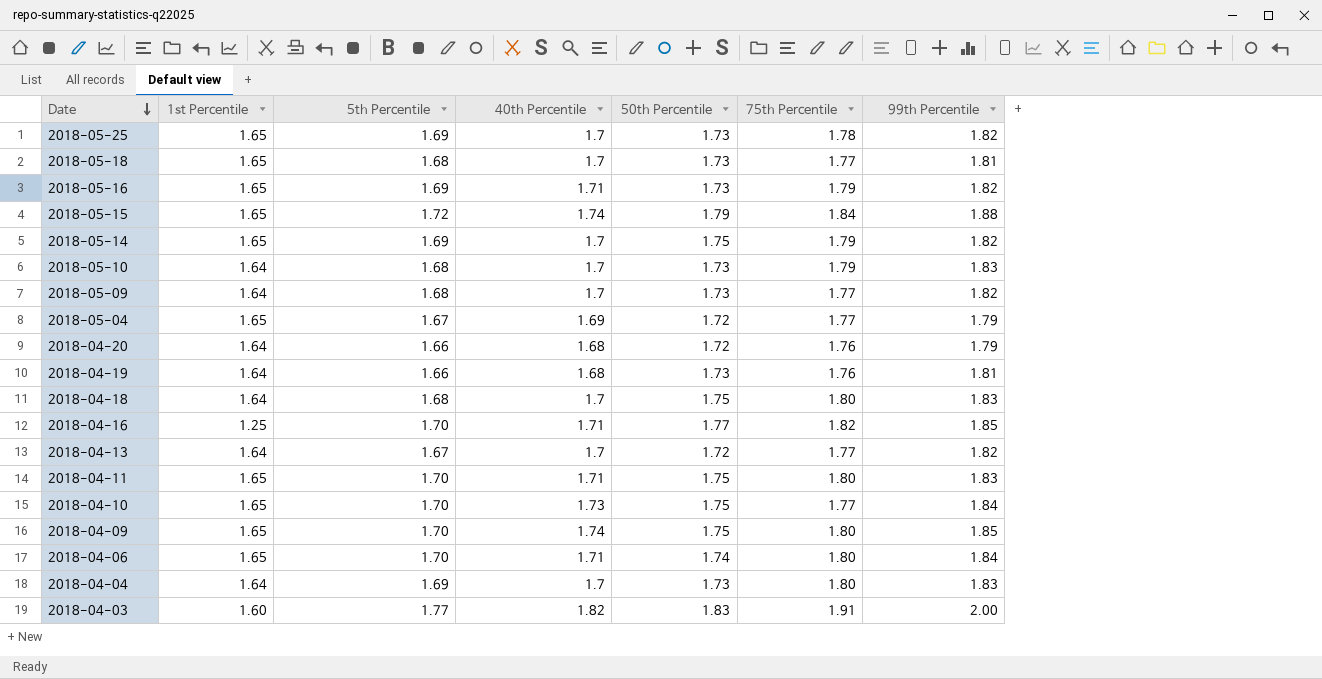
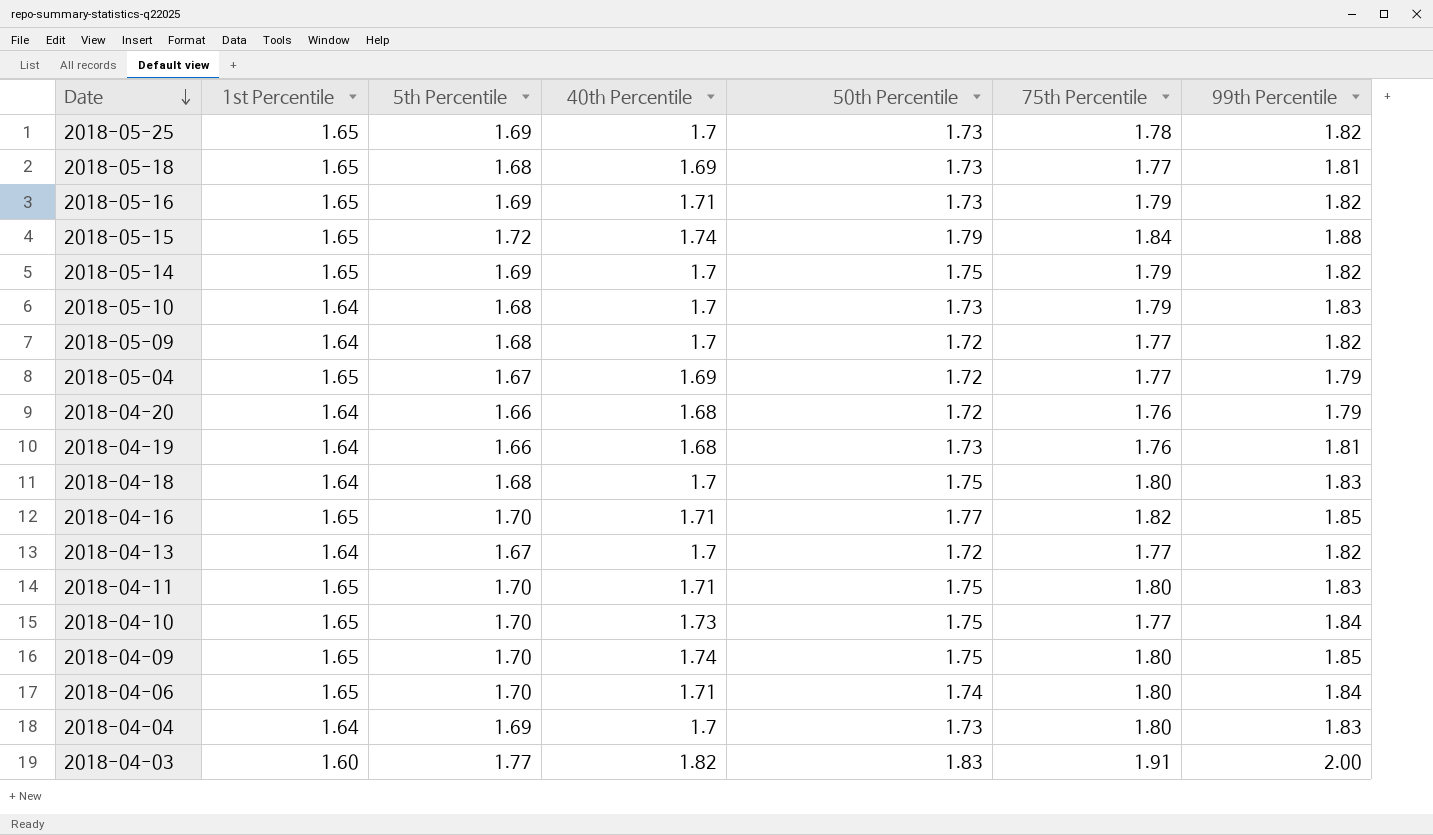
2018-05-18 | 40th Percentile: 1.7 -> 1.69
2018-05-09 | 50th Percentile: 1.73 -> 1.72
2018-04-16 | 1st Percentile: 1.25 -> 1.65

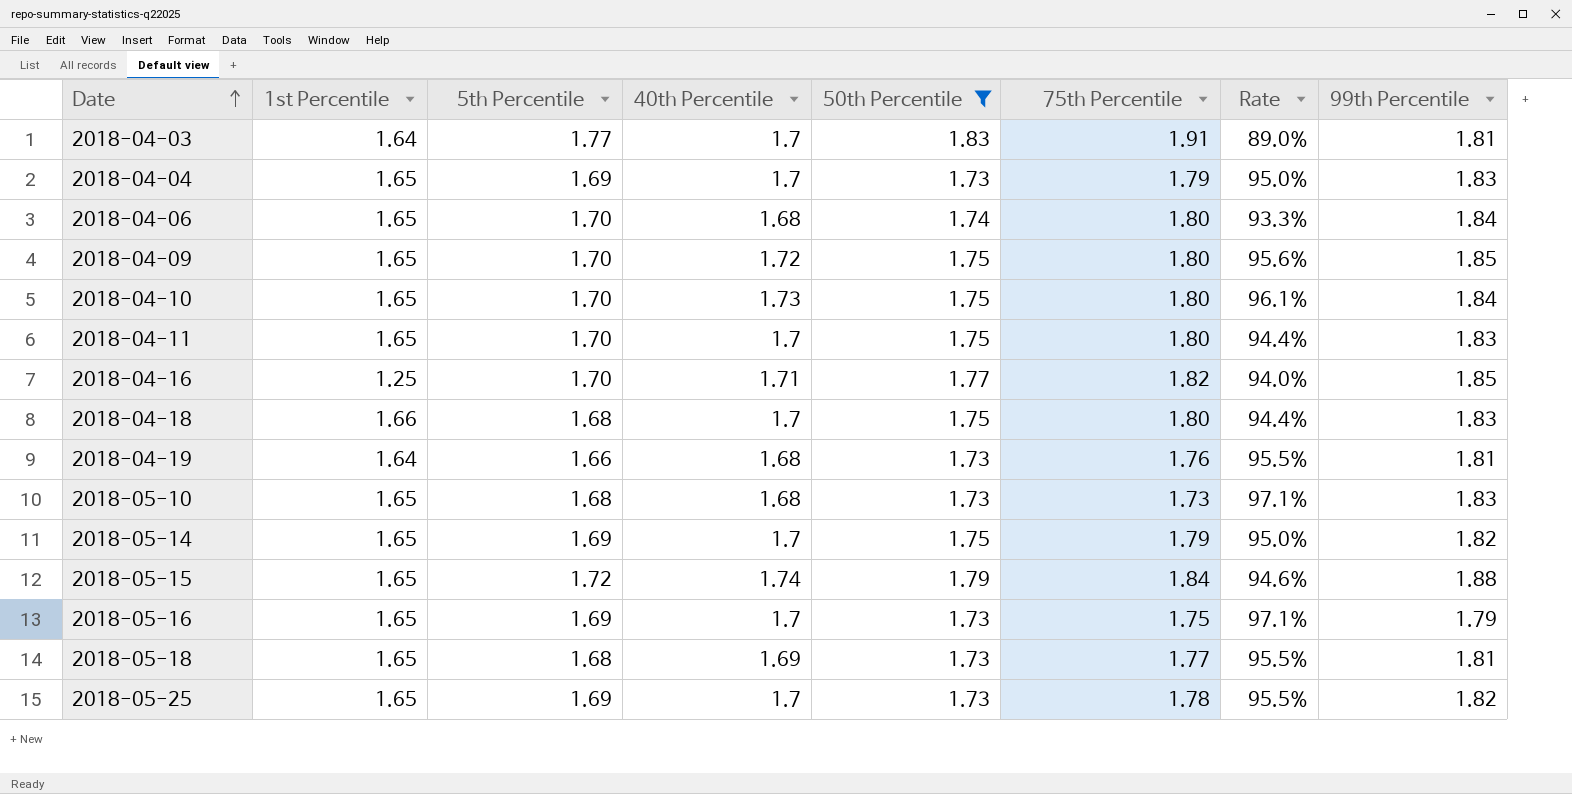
filter: none -> 50th Percentile != 1.72
row order: Date descending -> Date ascending
column Rate | formula: none -> [40th Percentile] / [75th Percentile]
2018-04-03 | 1st Percentile: 1.60 -> 1.64
2018-04-03 | 40th Percentile: 1.82 -> 1.7
2018-04-03 | 99th Percentile: 2.00 -> 1.81
2018-04-04 | 1st Percentile: 1.64 -> 1.65
2018-04-04 | 75th Percentile: 1.80 -> 1.79
2018-04-06 | 40th Percentile: 1.71 -> 1.68
2018-04-09 | 40th Percentile: 1.74 -> 1.72
2018-04-10 | 75th Percentile: 1.77 -> 1.80
2018-04-11 | 40th Percentile: 1.71 -> 1.7
2018-04-16 | 1st Percentile: 1.65 -> 1.25
2018-04-18 | 1st Percentile: 1.64 -> 1.66
2018-05-10 | 1st Percentile: 1.64 -> 1.65
2018-05-10 | 40th Percentile: 1.7 -> 1.68
2018-05-10 | 75th Percentile: 1.79 -> 1.73
2018-05-16 | 40th Percentile: 1.71 -> 1.7
2018-05-16 | 75th Percentile: 1.79 -> 1.75
2018-05-16 | 99th Percentile: 1.82 -> 1.79

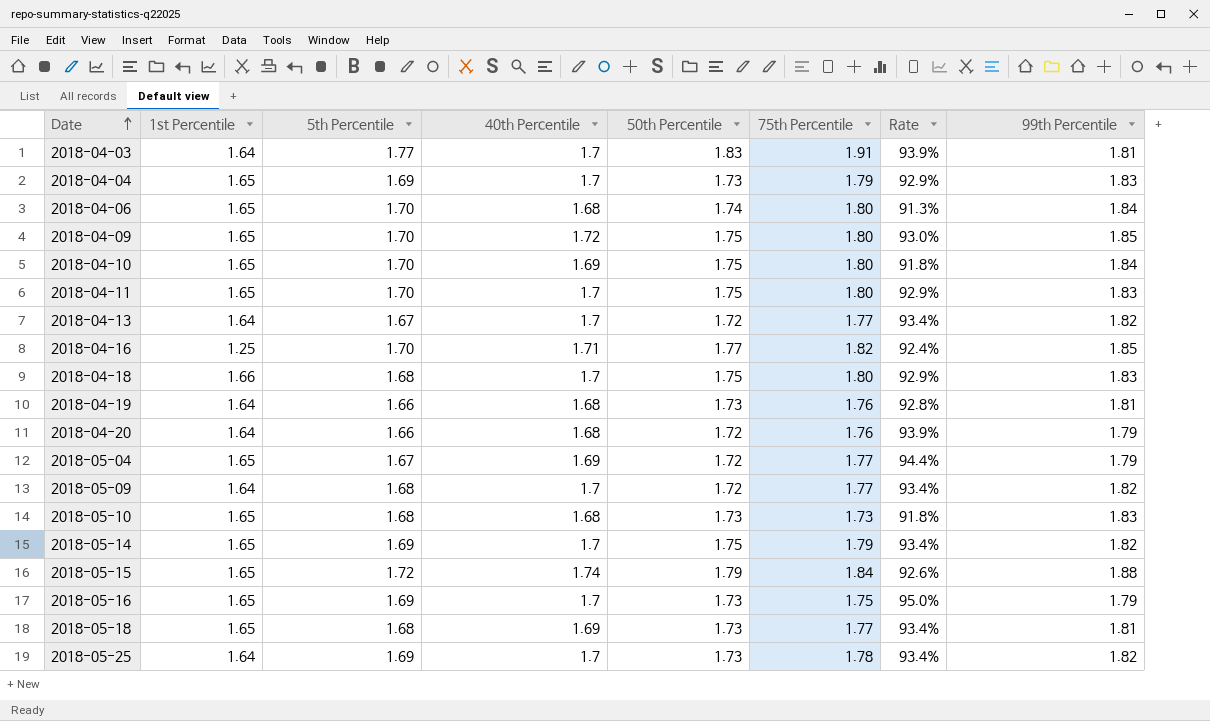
filter: 50th Percentile != 1.72 -> none
column Rate | formula: [40th Percentile] / [75th Percentile] -> [40th Percentile] / [99th Percentile]
2018-04-10 | 40th Percentile: 1.73 -> 1.69
2018-05-25 | 1st Percentile: 1.65 -> 1.64

